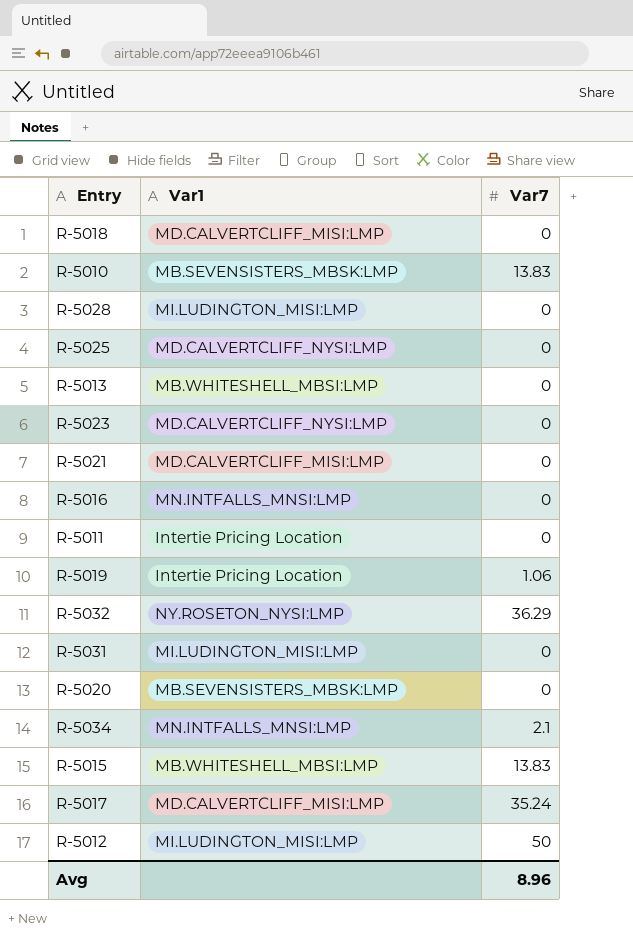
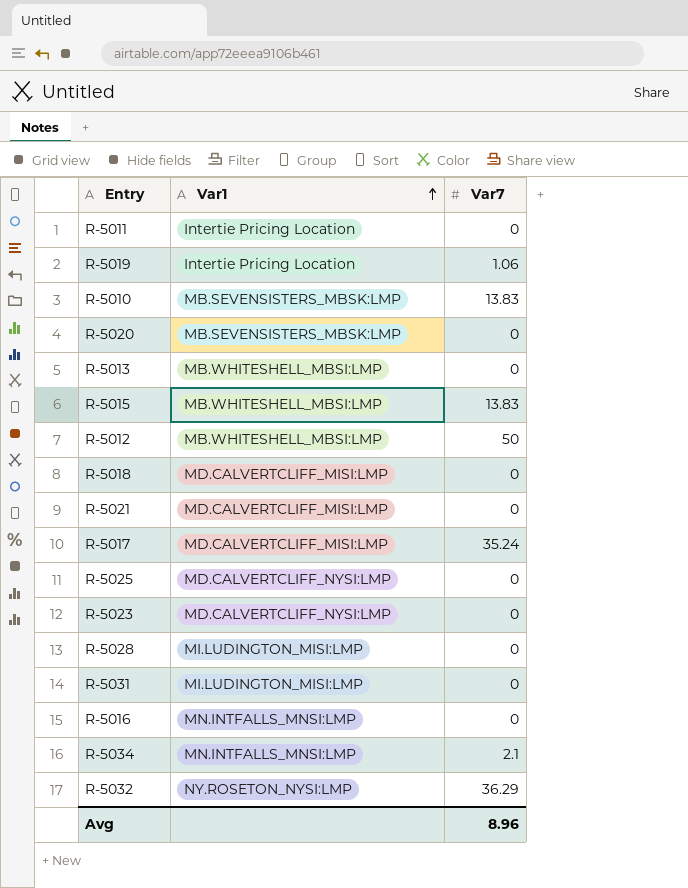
row order: none -> Var1 ascending
R-5012 | Var1: MI.LUDINGTON_MISI:LMP -> MB.WHITESHELL_MBSI:LMP

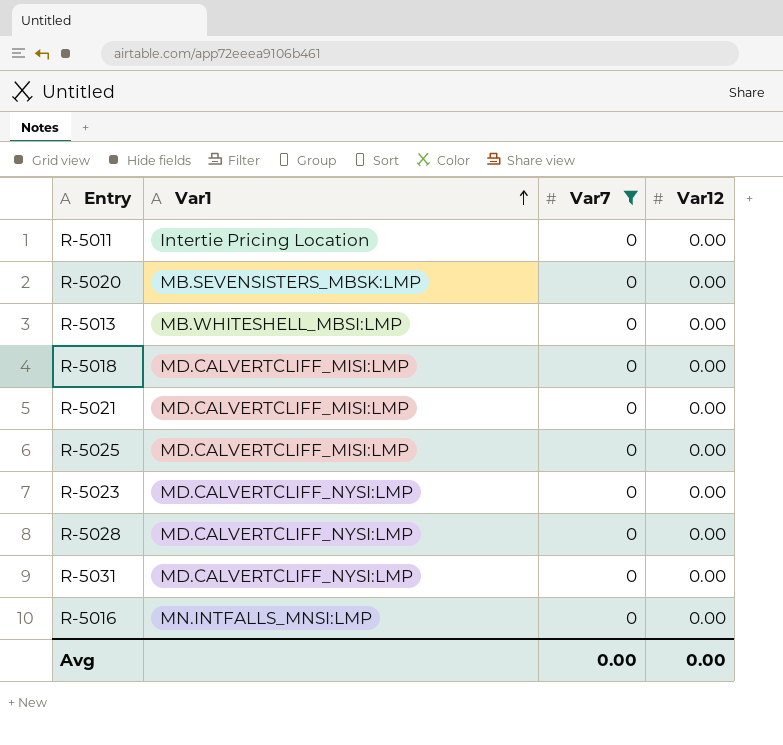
filter: none -> Var7 = 0
column Var12 | position: none -> 4
R-5025 | Var1: MD.CALVERTCLIFF_NYSI:LMP -> MD.CALVERTCLIFF_MISI:LMP
R-5028 | Var1: MI.LUDINGTON_MISI:LMP -> MD.CALVERTCLIFF_NYSI:LMP
R-5031 | Var1: MI.LUDINGTON_MISI:LMP -> MD.CALVERTCLIFF_NYSI:LMP
Avg | Var7: 8.96 -> 0.00

